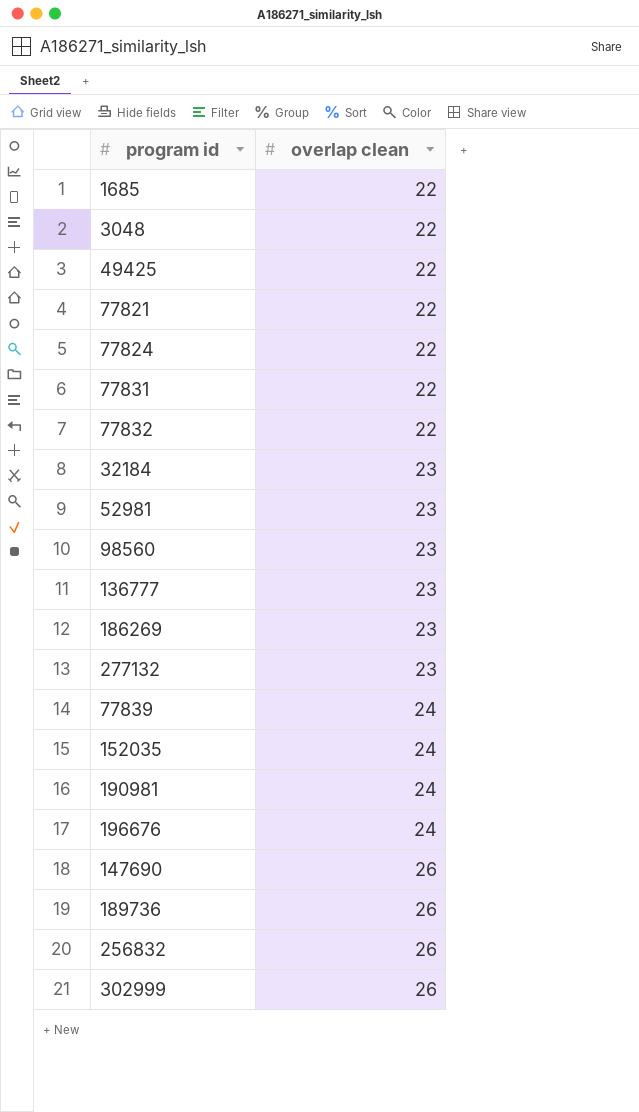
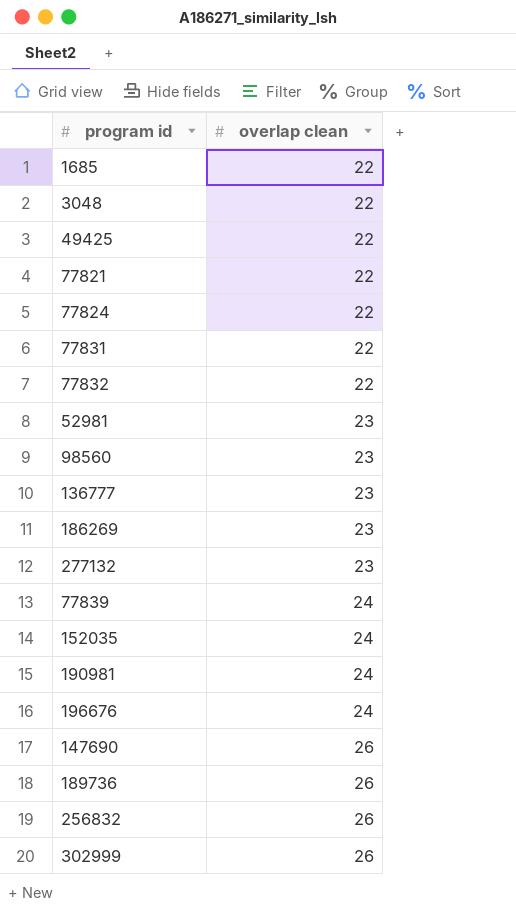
row 32184: 23 -> none

